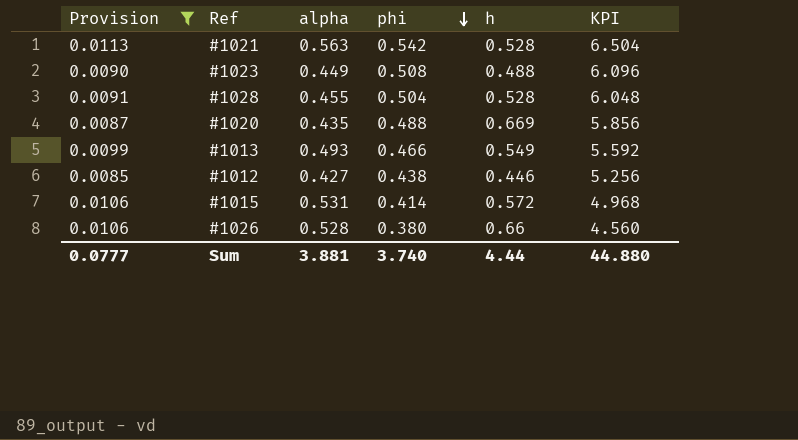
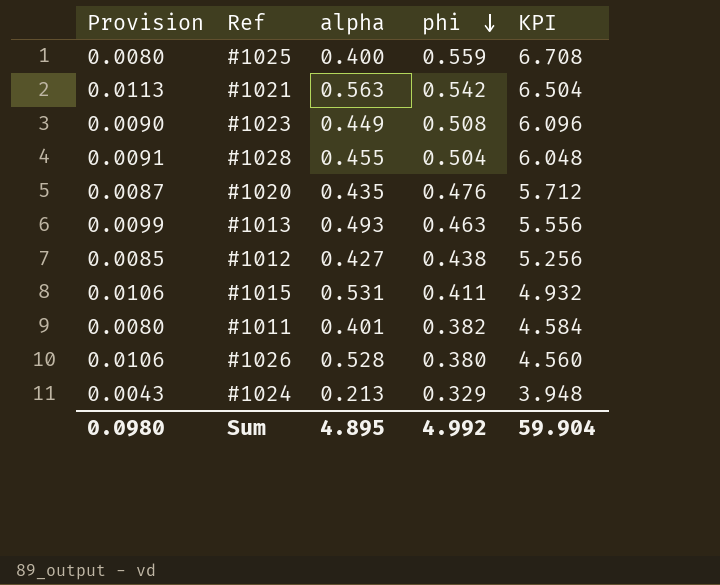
filter: Provision >= 0.0085 -> none
column h | position: 5 -> none
#1020 | phi: 0.488 -> 0.476
#1020 | KPI: 5.856 -> 5.712
#1013 | phi: 0.466 -> 0.463
#1013 | KPI: 5.592 -> 5.556
#1015 | phi: 0.414 -> 0.411
#1015 | KPI: 4.968 -> 4.932
Sum | Provision: 0.0777 -> 0.0980
Sum | alpha: 3.881 -> 4.895
Sum | phi: 3.740 -> 4.992
Sum | KPI: 44.880 -> 59.904

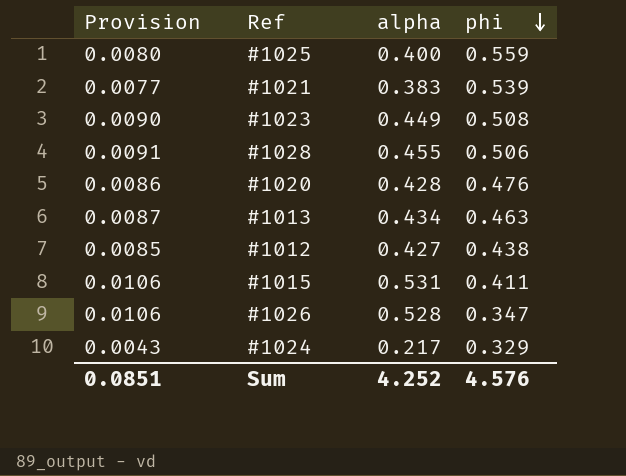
column KPI | formula: [phi] * 12 -> none
row #1011: 0.0080 | 0.401 | 0.382 | 4.584 -> none
#1021 | Provision: 0.0113 -> 0.0077
#1021 | alpha: 0.563 -> 0.383
#1021 | phi: 0.542 -> 0.539
#1028 | phi: 0.504 -> 0.506
#1020 | Provision: 0.0087 -> 0.0086
#1020 | alpha: 0.435 -> 0.428
#1013 | Provision: 0.0099 -> 0.0087
#1013 | alpha: 0.493 -> 0.434
#1026 | phi: 0.380 -> 0.347
#1024 | alpha: 0.213 -> 0.217
Sum | Provision: 0.0980 -> 0.0851
Sum | alpha: 4.895 -> 4.252
Sum | phi: 4.992 -> 4.576

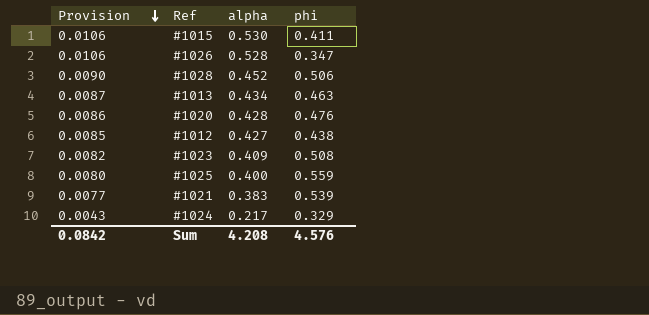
row order: phi descending -> Provision descending
#1015 | alpha: 0.531 -> 0.530
#1028 | Provision: 0.0091 -> 0.0090
#1028 | alpha: 0.455 -> 0.452
#1023 | Provision: 0.0090 -> 0.0082
#1023 | alpha: 0.449 -> 0.409
Sum | Provision: 0.0851 -> 0.0842
Sum | alpha: 4.252 -> 4.208

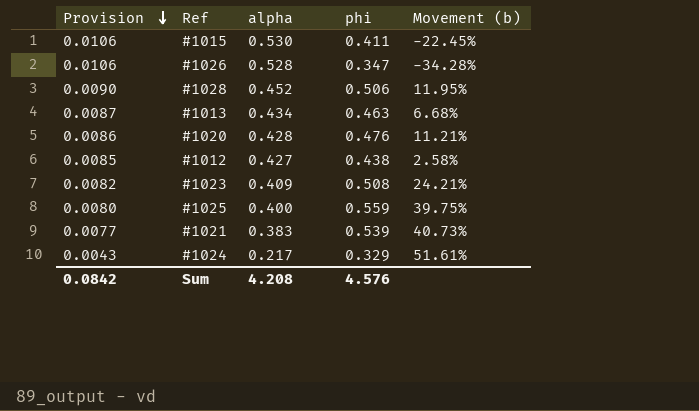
column Movement (b) | formula: none -> ([phi] - [alpha]) / [alpha]

